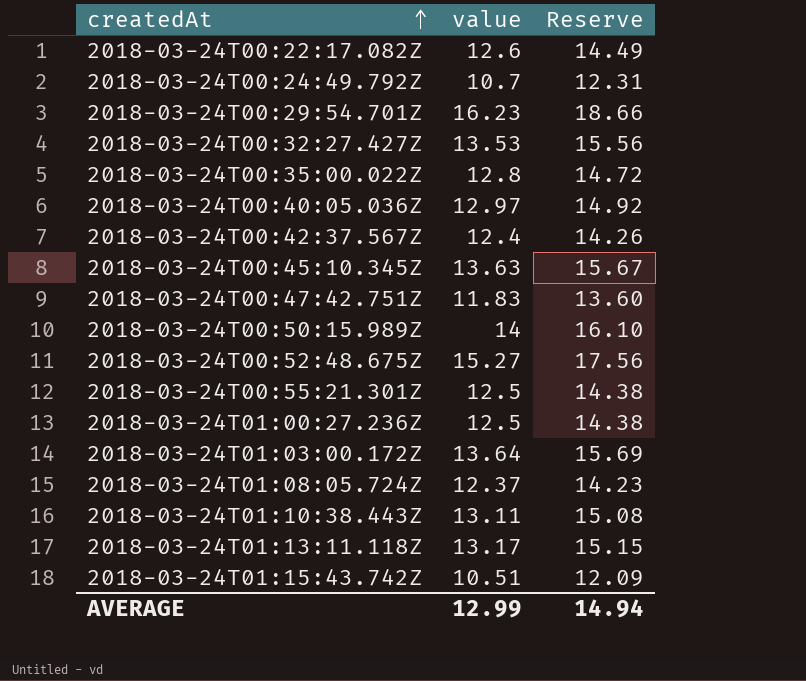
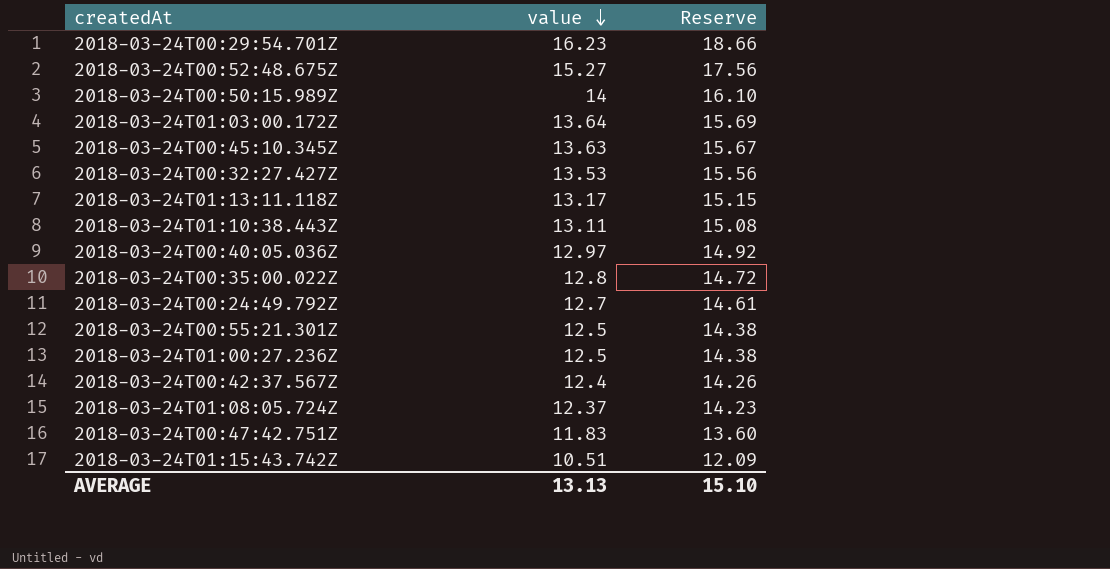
row order: createdAt ascending -> value descending
row 2018-03-24T00:22:17.082Z: 12.6 | 14.49 -> none
2018-03-24T00:24:49.792Z | value: 10.7 -> 12.7
2018-03-24T00:24:49.792Z | Reserve: 12.31 -> 14.61
AVERAGE | value: 12.99 -> 13.13
AVERAGE | Reserve: 14.94 -> 15.10

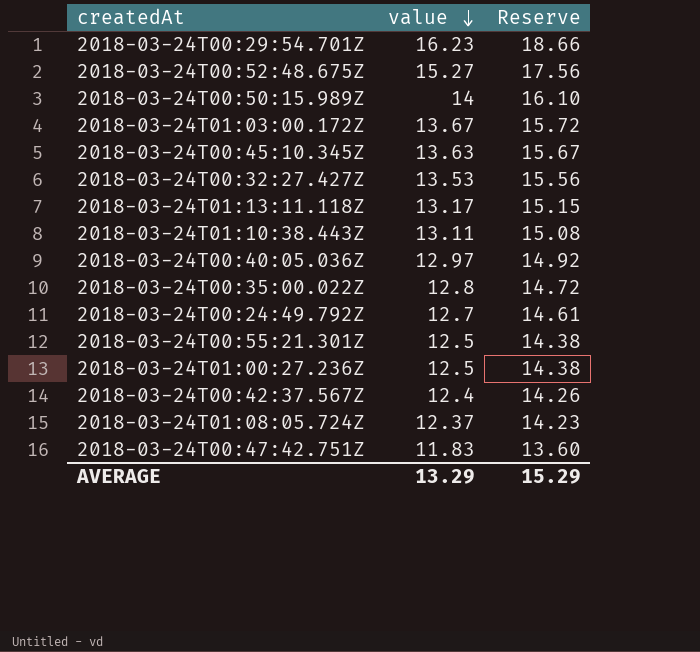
row 2018-03-24T01:15:43.742Z: 10.51 | 12.09 -> none
2018-03-24T01:03:00.172Z | value: 13.64 -> 13.67
2018-03-24T01:03:00.172Z | Reserve: 15.69 -> 15.72
AVERAGE | value: 13.13 -> 13.29
AVERAGE | Reserve: 15.10 -> 15.29

